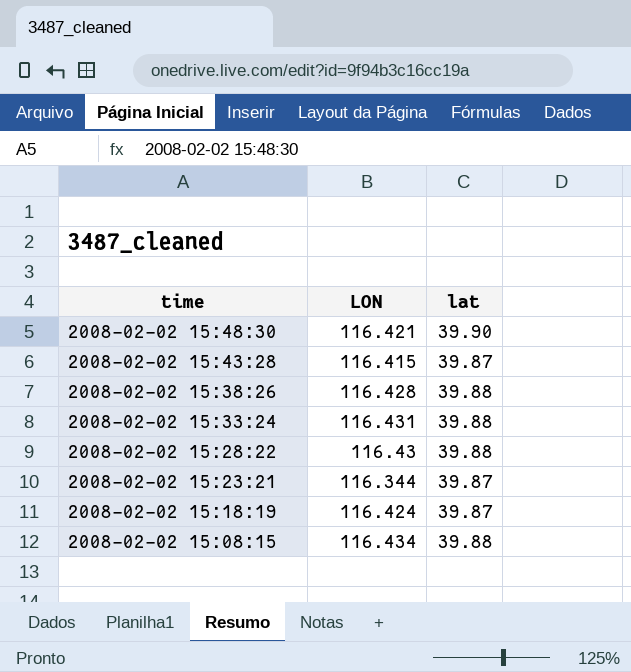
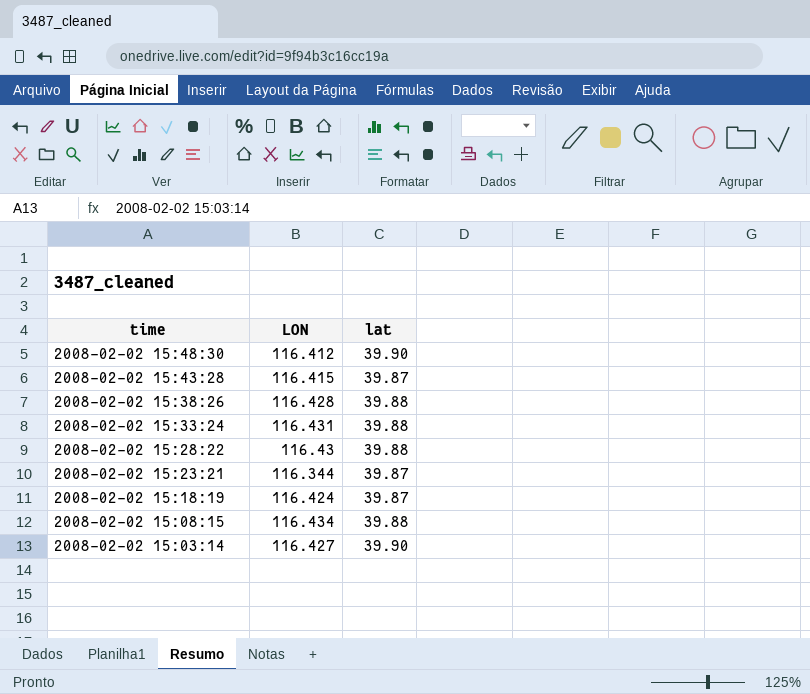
2008-02-02 15:48:30 | LON: 116.421 -> 116.412
row 2008-02-02 15:03:14: none -> 116.427 | 39.90

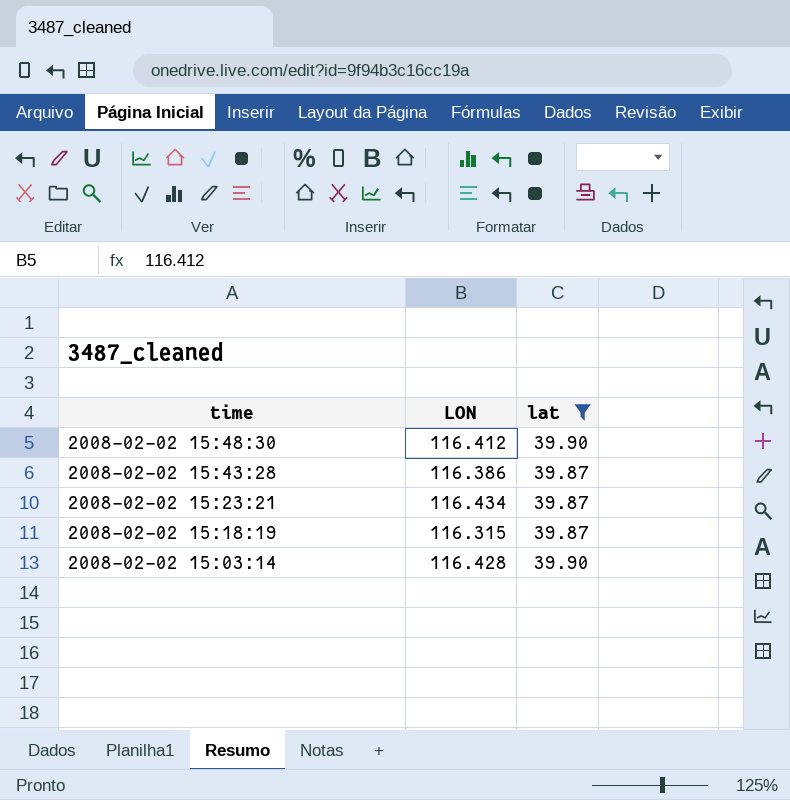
filter: none -> lat != 39.88
2008-02-02 15:43:28 | LON: 116.415 -> 116.386
2008-02-02 15:23:21 | LON: 116.344 -> 116.434
2008-02-02 15:18:19 | LON: 116.424 -> 116.315
2008-02-02 15:03:14 | LON: 116.427 -> 116.428

